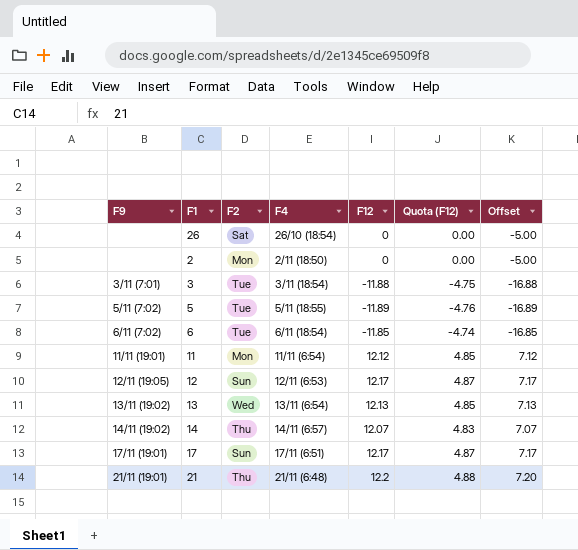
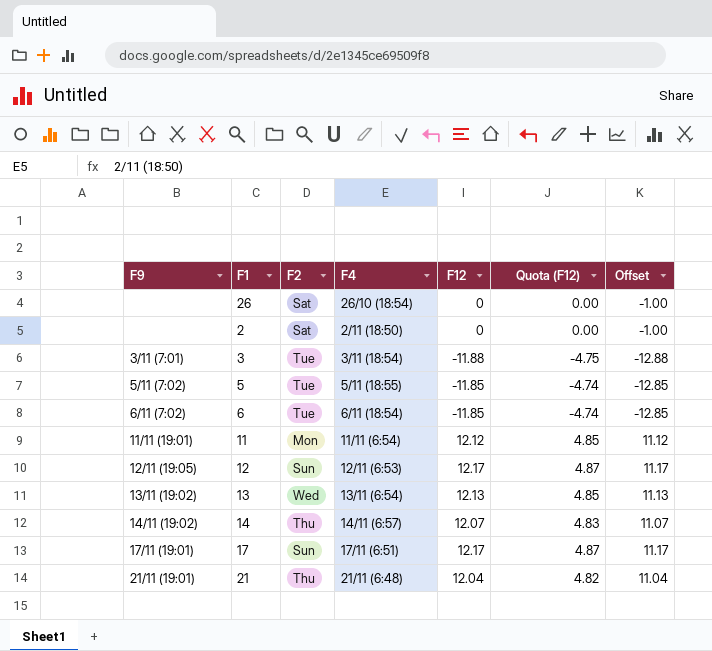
column Offset | formula: [F12] - 5 -> [F12] - 1
2 | F2: Mon -> Sat
5 | F12: -11.89 -> -11.85
5 | Quota (F12): -4.76 -> -4.74
21 | F12: 12.2 -> 12.04
21 | Quota (F12): 4.88 -> 4.82

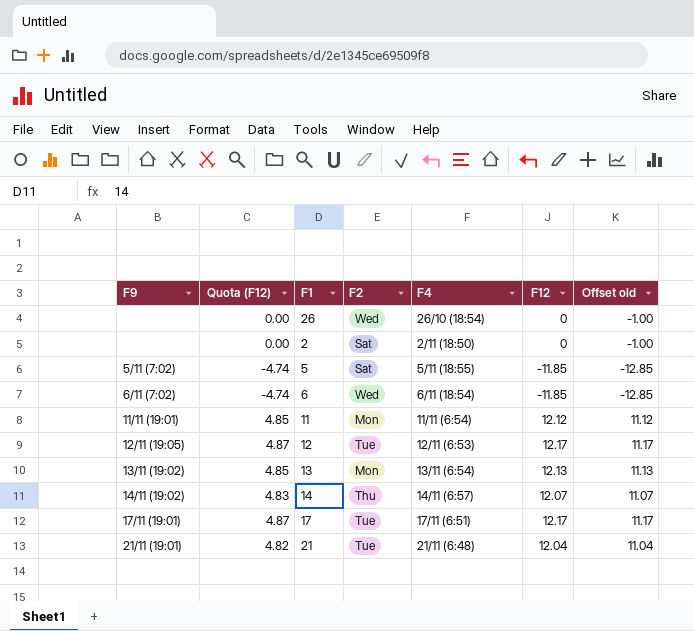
column Quota (F12) | position: 6 -> 2
column name: Offset -> Offset old
row 3: 3/11 (7:01) | Tue | 3/11 (18:54) | -11.88 | -4.75 | -12.88 -> none
26 | F2: Sat -> Wed
5 | F2: Tue -> Sat
6 | F2: Tue -> Wed
12 | F2: Sun -> Tue
13 | F2: Wed -> Mon
17 | F2: Sun -> Tue
21 | F2: Thu -> Tue

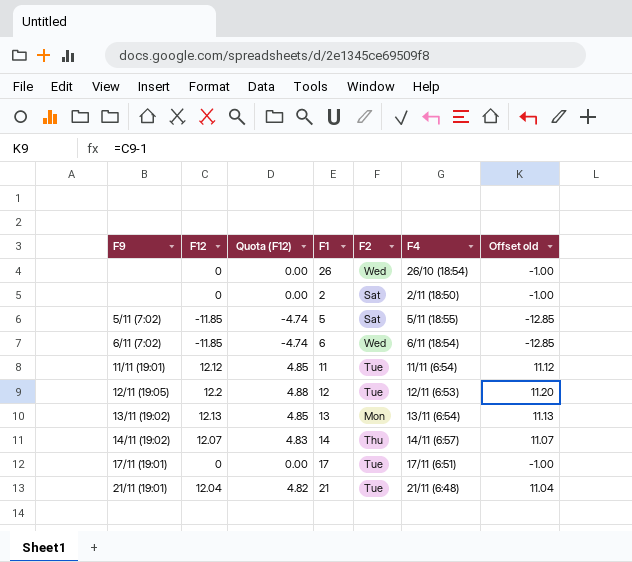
column F12 | position: 6 -> 2
11 | F2: Mon -> Tue
12 | F12: 12.17 -> 12.2
12 | Quota (F12): 4.87 -> 4.88
12 | Offset old: 11.17 -> 11.20
17 | F12: 12.17 -> 0
17 | Quota (F12): 4.87 -> 0.00
17 | Offset old: 11.17 -> -1.00

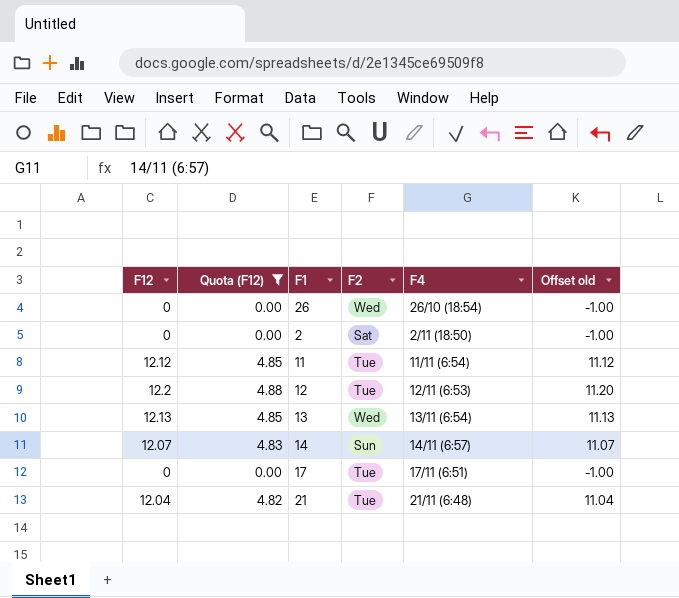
filter: none -> Quota (F12) != -4.74
column F9 | position: 1 -> none
13 | F2: Mon -> Wed
14 | F2: Thu -> Sun

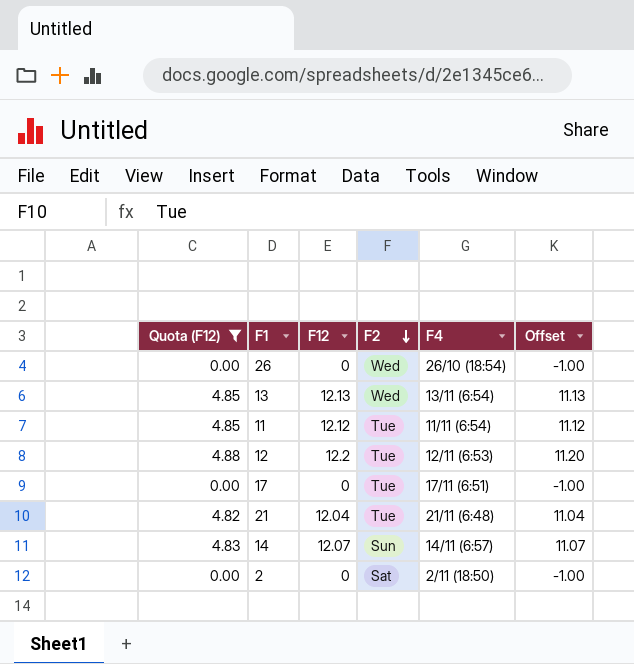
row order: none -> F2 descending
column F12 | position: 1 -> 3
column name: Offset old -> Offset

